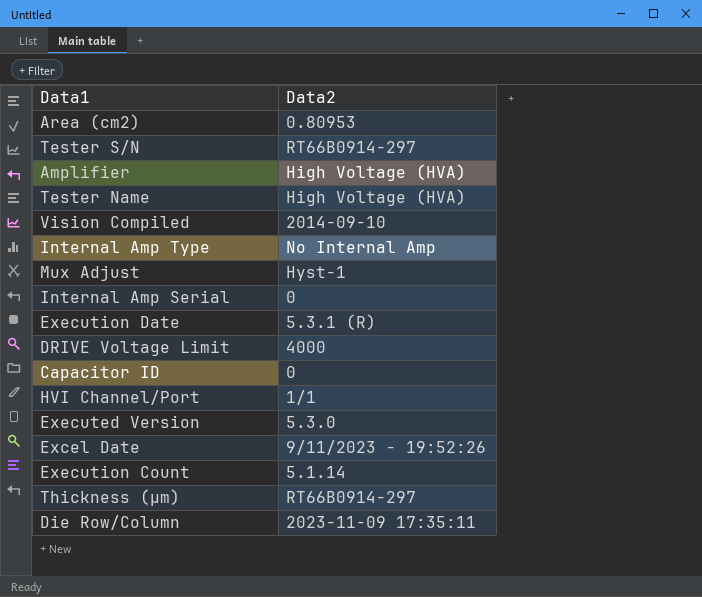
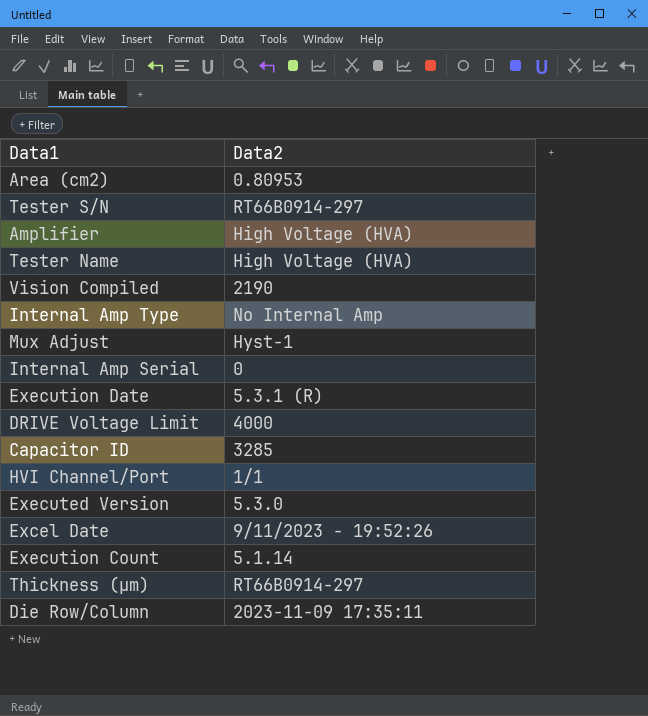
Vision Compiled | Data2: 2014-09-10 -> 2190
Capacitor ID | Data2: 0 -> 3285

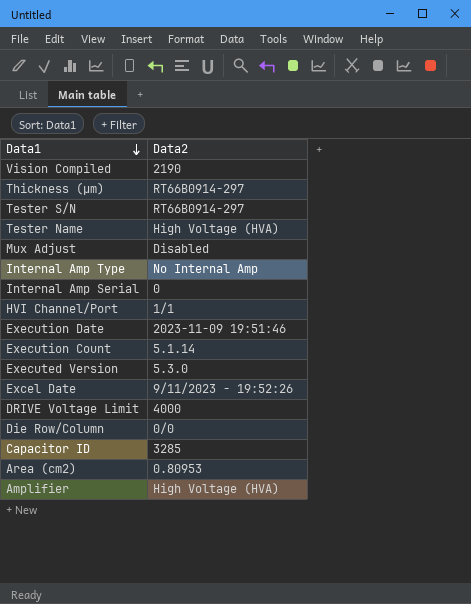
row order: none -> Data1 descending
Mux Adjust | Data2: Hyst-1 -> Disabled
Execution Date | Data2: 5.3.1 (R) -> 2023-11-09 19:51:46
Die Row/Column | Data2: 2023-11-09 17:35:11 -> 0/0

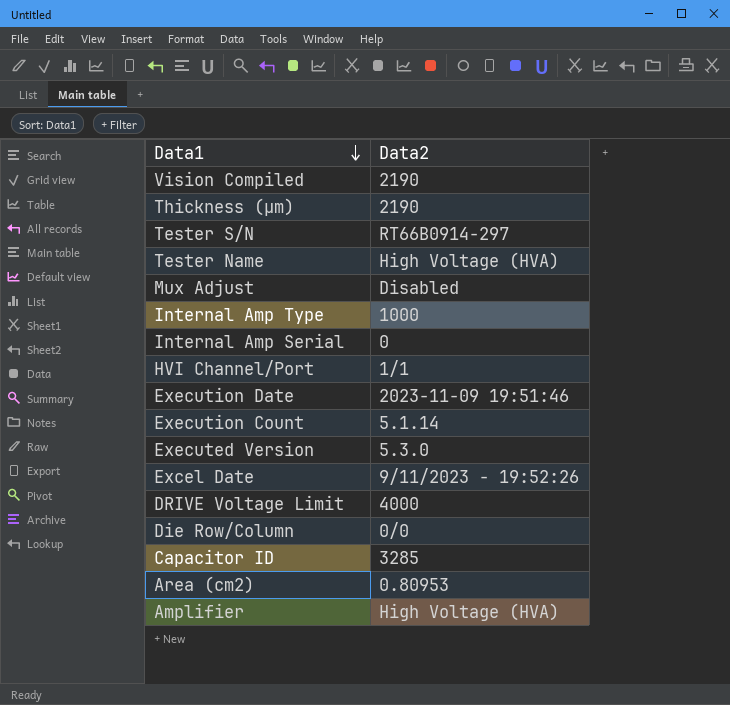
Thickness (µm) | Data2: RT66B0914-297 -> 2190
Internal Amp Type | Data2: No Internal Amp -> 1000

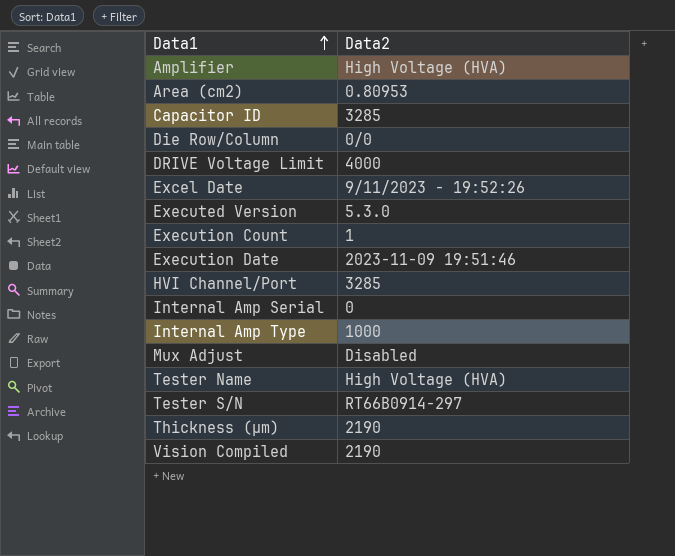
row order: Data1 descending -> Data1 ascending
Execution Count | Data2: 5.1.14 -> 1
HVI Channel/Port | Data2: 1/1 -> 3285

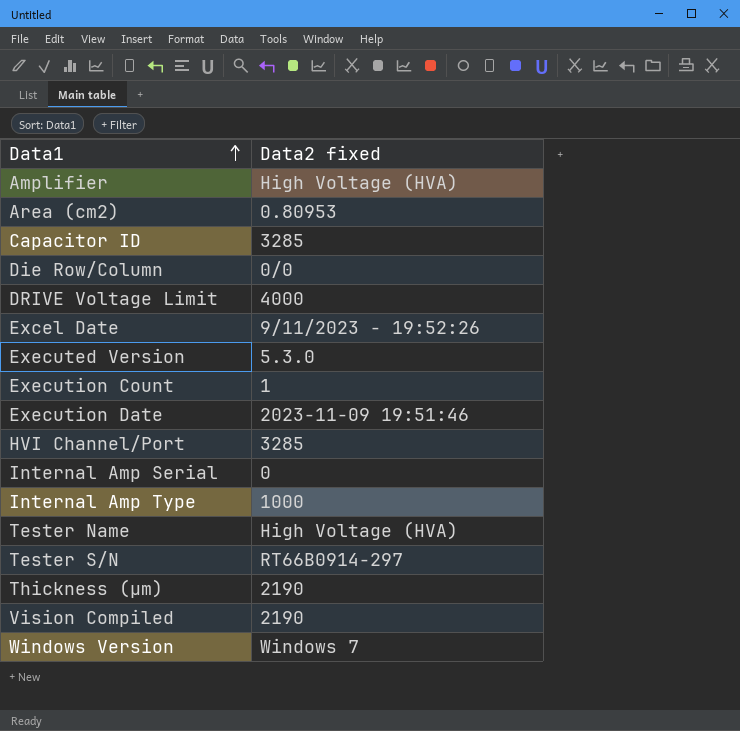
column name: Data2 -> Data2 fixed
row Mux Adjust: Disabled -> none
row Windows Version: none -> Windows 7

